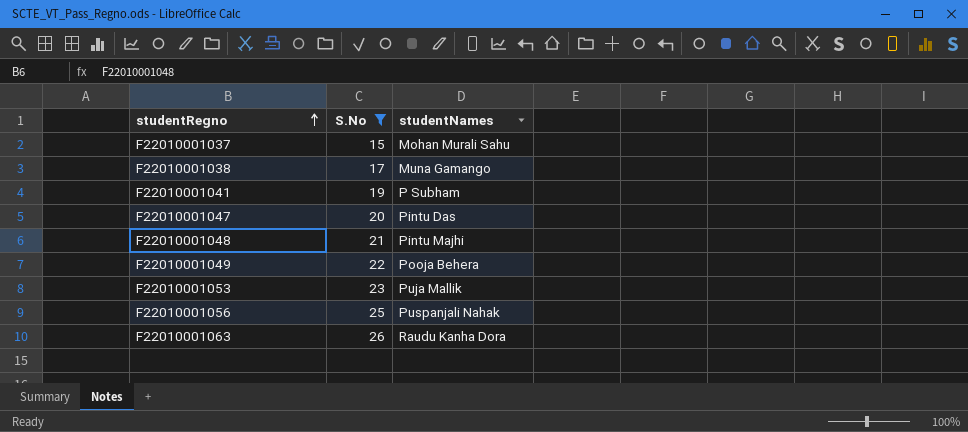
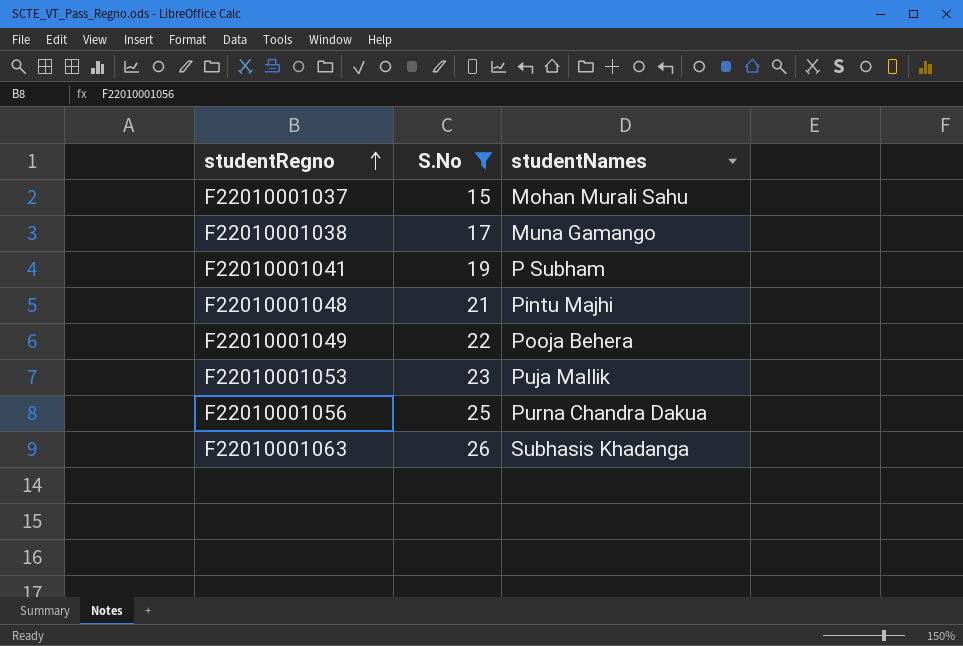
row F22010001047: 20 | Pintu Das -> none
F22010001056 | studentNames: Puspanjali Nahak -> Purna Chandra Dakua
F22010001063 | studentNames: Raudu Kanha Dora -> Subhasis Khadanga

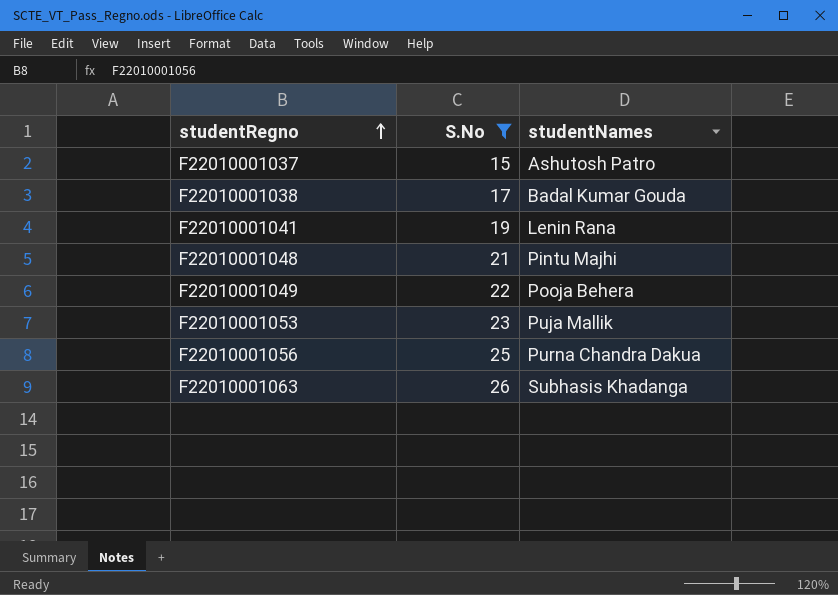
F22010001037 | studentNames: Mohan Murali Sahu -> Ashutosh Patro
F22010001038 | studentNames: Muna Gamango -> Badal Kumar Gouda
F22010001041 | studentNames: P Subham -> Lenin Rana

